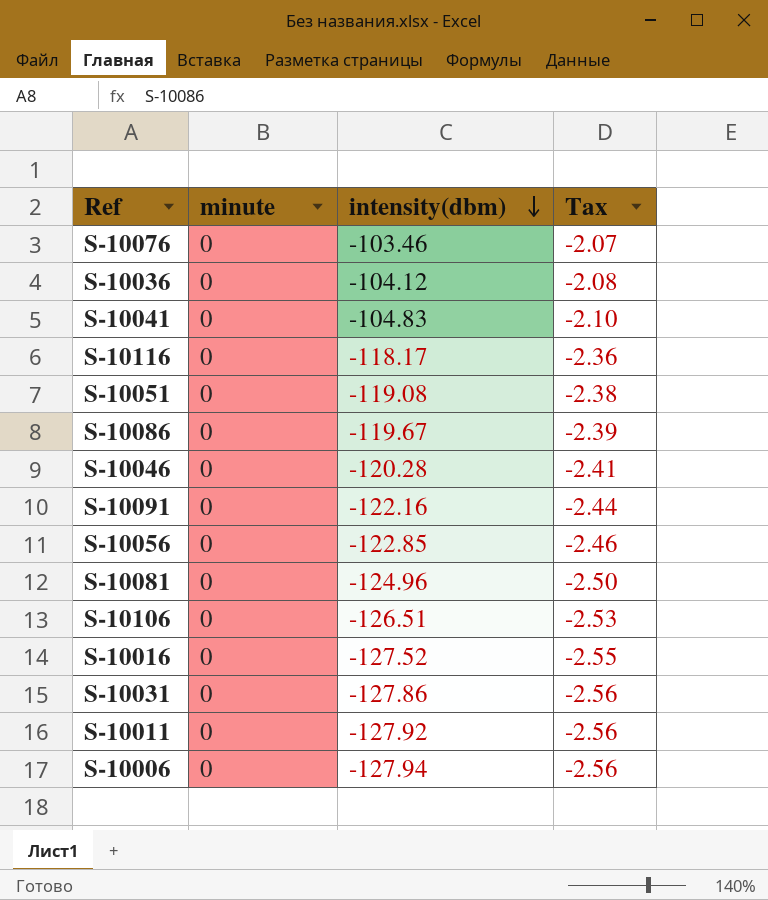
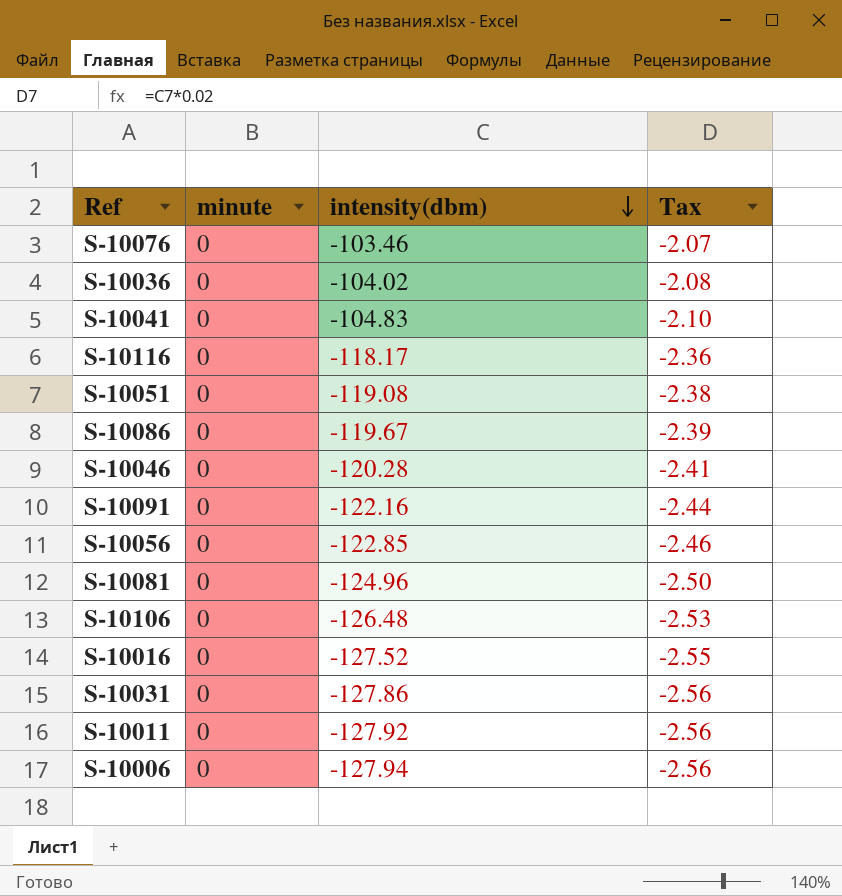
S-10036 | intensity(dbm): -104.12 -> -104.02
S-10106 | intensity(dbm): -126.51 -> -126.48

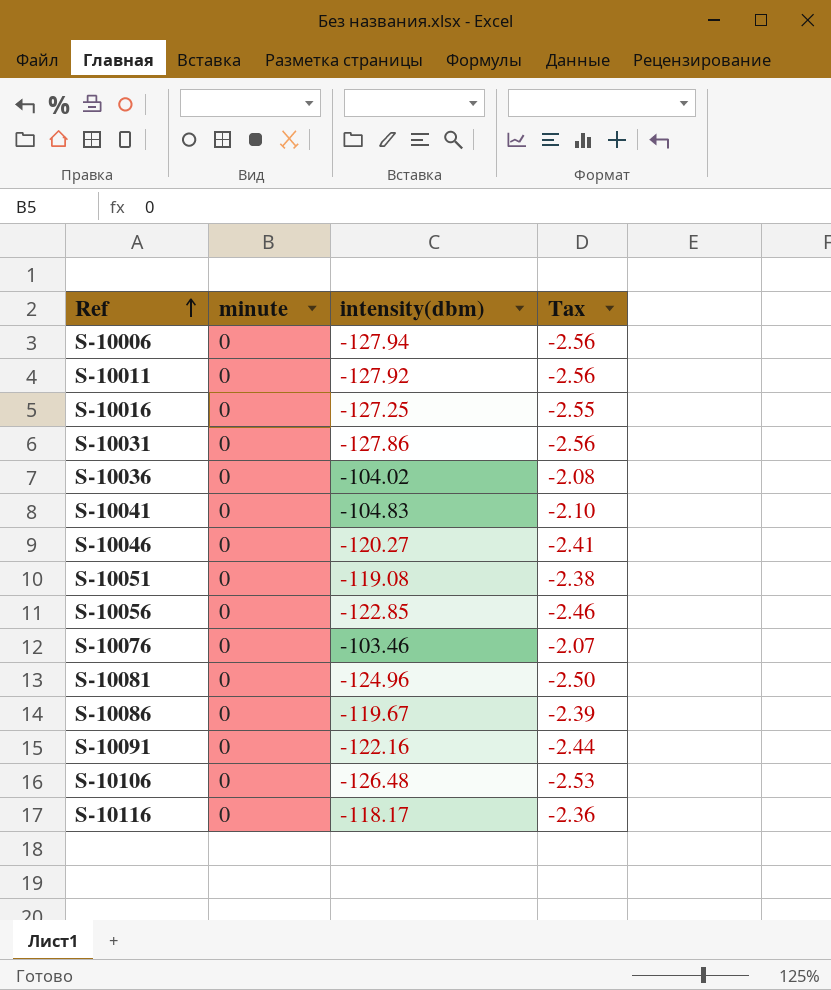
row order: intensity(dbm) descending -> Ref ascending
S-10016 | intensity(dbm): -127.52 -> -127.25
S-10046 | intensity(dbm): -120.28 -> -120.27

